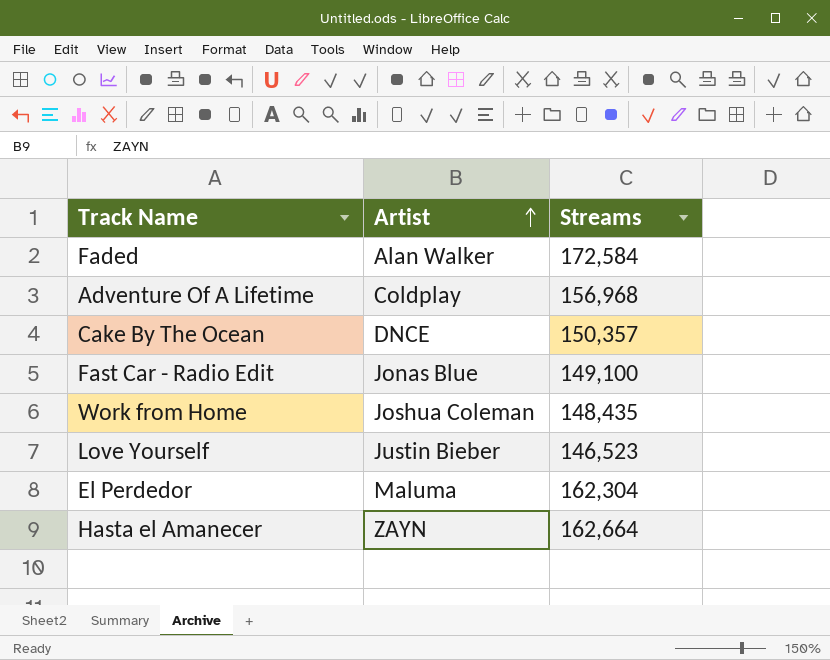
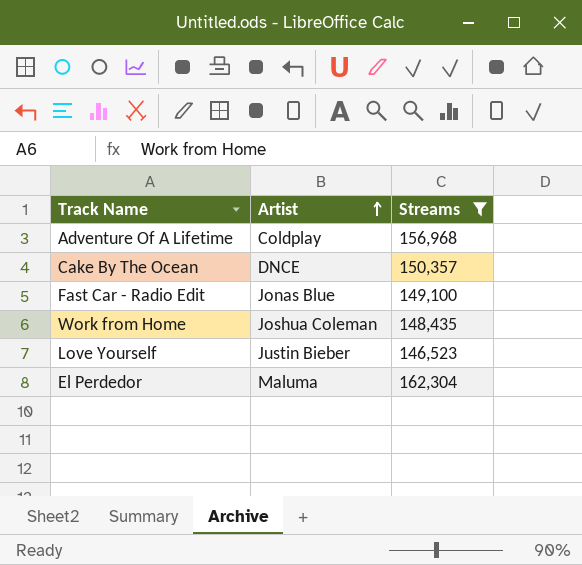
filter: none -> Streams <= 162,304

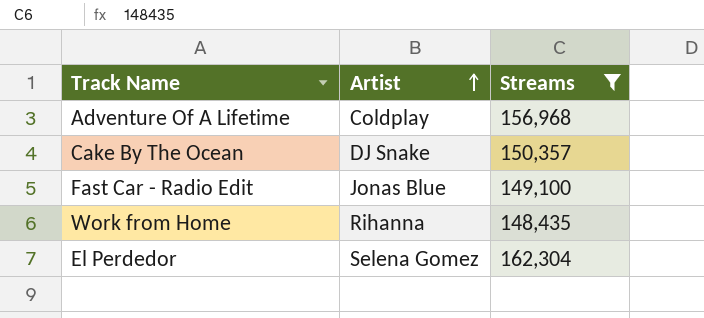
row Love Yourself: Justin Bieber | 146,523 -> none
Cake By The Ocean | Artist: DNCE -> DJ Snake
Work from Home | Artist: Joshua Coleman -> Rihanna
El Perdedor | Artist: Maluma -> Selena Gomez

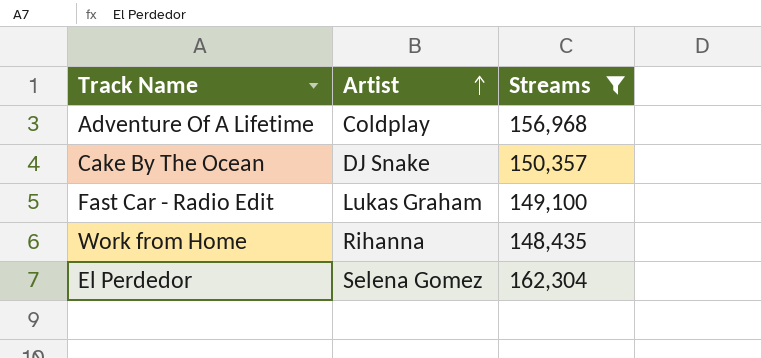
Fast Car - Radio Edit | Artist: Jonas Blue -> Lukas Graham

